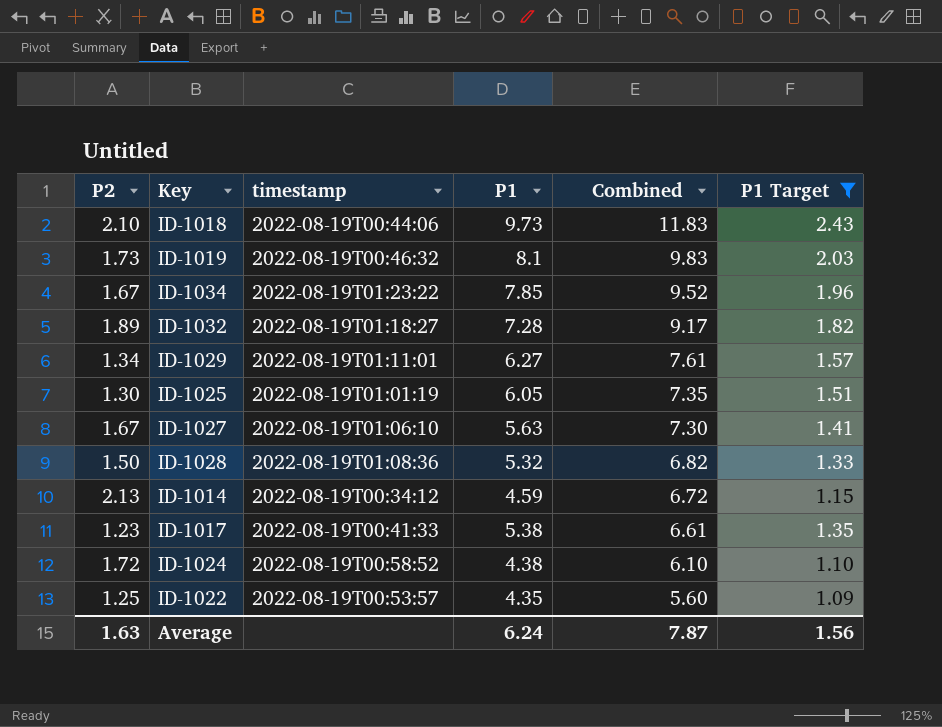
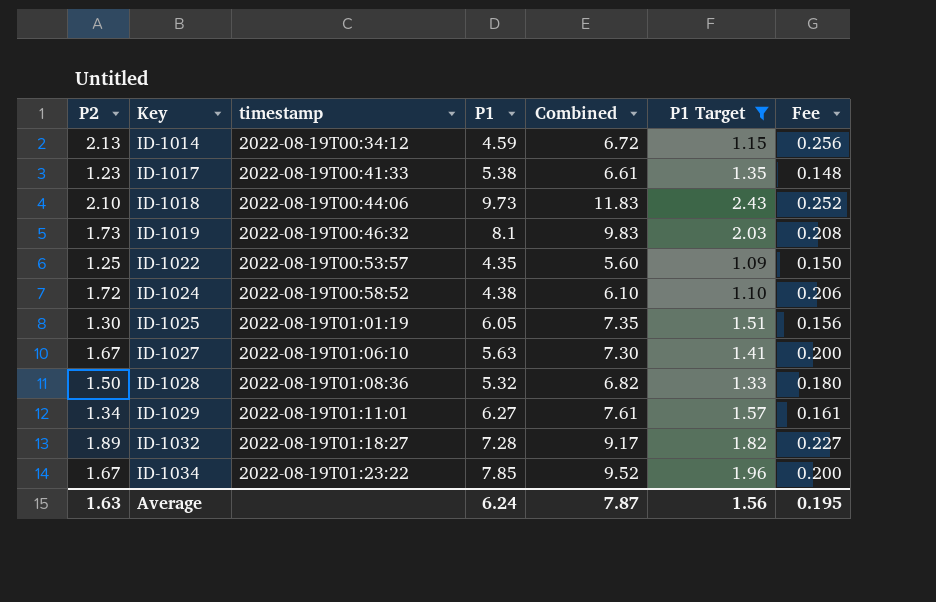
row order: Combined descending -> Key ascending
column Fee | formula: none -> [P2] * 0.12

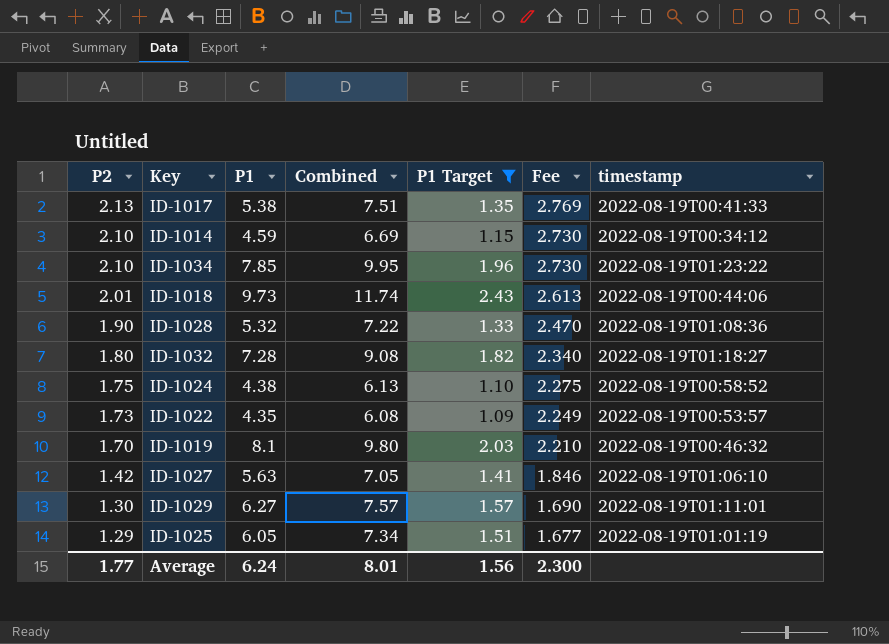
row order: Key ascending -> P2 descending
column Fee | formula: [P2] * 0.12 -> [P2] * 1.3
column timestamp | position: 3 -> 7
ID-1017 | P2: 1.23 -> 2.13
ID-1017 | Combined: 6.61 -> 7.51
ID-1014 | P2: 2.13 -> 2.10
ID-1014 | Combined: 6.72 -> 6.69
ID-1034 | P2: 1.67 -> 2.10
ID-1034 | Combined: 9.52 -> 9.95
ID-1018 | P2: 2.10 -> 2.01
ID-1018 | Combined: 11.83 -> 11.74
ID-1028 | P2: 1.50 -> 1.90
ID-1028 | Combined: 6.82 -> 7.22
ID-1032 | P2: 1.89 -> 1.80
ID-1032 | Combined: 9.17 -> 9.08
ID-1024 | P2: 1.72 -> 1.75
ID-1024 | Combined: 6.10 -> 6.13
ID-1022 | P2: 1.25 -> 1.73
ID-1022 | Combined: 5.60 -> 6.08
ID-1019 | P2: 1.73 -> 1.70
ID-1019 | Combined: 9.83 -> 9.80
ID-1027 | P2: 1.67 -> 1.42
ID-1027 | Combined: 7.30 -> 7.05
ID-1029 | P2: 1.34 -> 1.30
ID-1029 | Combined: 7.61 -> 7.57
ID-1025 | P2: 1.30 -> 1.29
ID-1025 | Combined: 7.35 -> 7.34
Average | P2: 1.63 -> 1.77
Average | Combined: 7.87 -> 8.01
Average | Fee: 0.195 -> 2.300

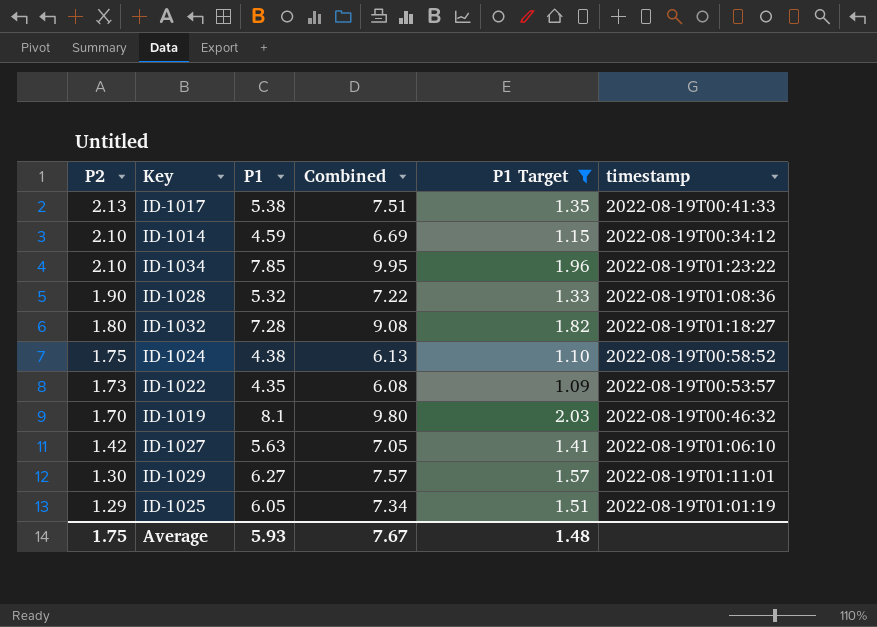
column Fee | formula: [P2] * 1.3 -> none
row ID-1018: 2.01 | 9.73 | 11.74 | 2.43 | 2.613 | 2022-08-19T00:44:06 -> none
Average | P2: 1.77 -> 1.75
Average | P1: 6.24 -> 5.93
Average | Combined: 8.01 -> 7.67
Average | P1 Target: 1.56 -> 1.48

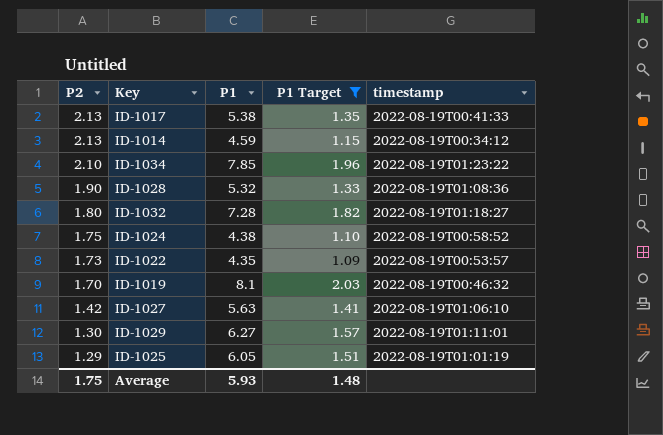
column Combined | formula: [P2] + [P1] -> none
ID-1014 | P2: 2.10 -> 2.13

